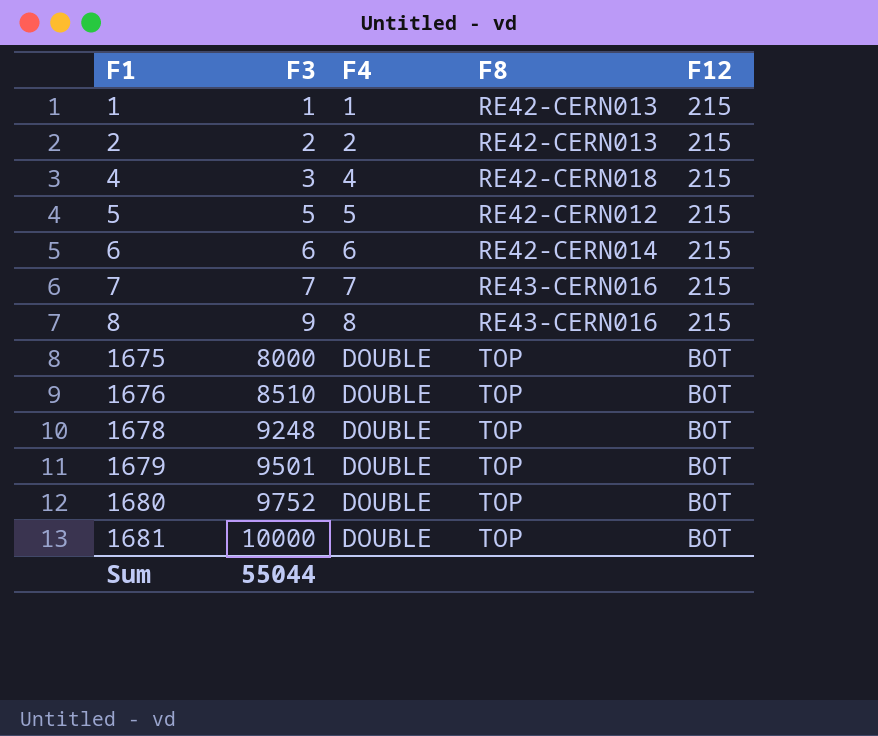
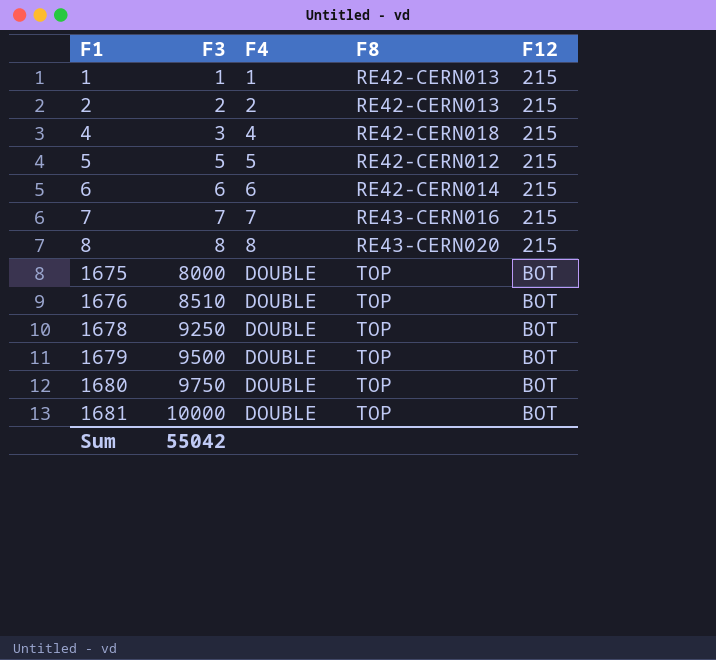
8 | F3: 9 -> 8
8 | F8: RE43-CERN016 -> RE43-CERN020
1678 | F3: 9248 -> 9250
1679 | F3: 9501 -> 9500
1680 | F3: 9752 -> 9750
Sum | F3: 55044 -> 55042

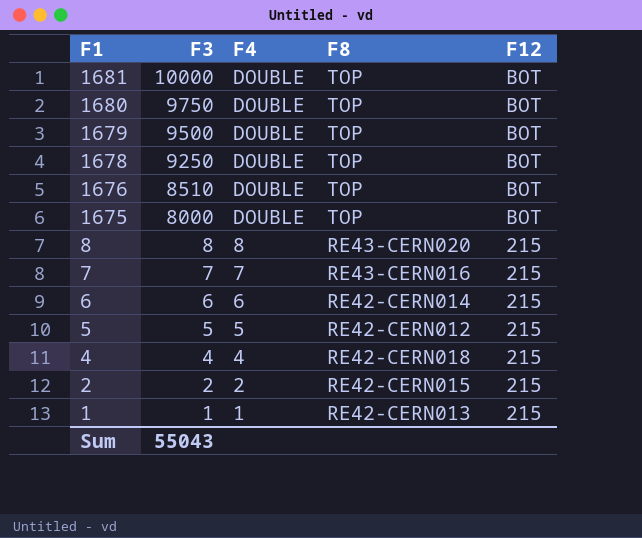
row order: F1 ascending -> F1 descending
4 | F3: 3 -> 4
2 | F8: RE42-CERN013 -> RE42-CERN015
Sum | F3: 55042 -> 55043

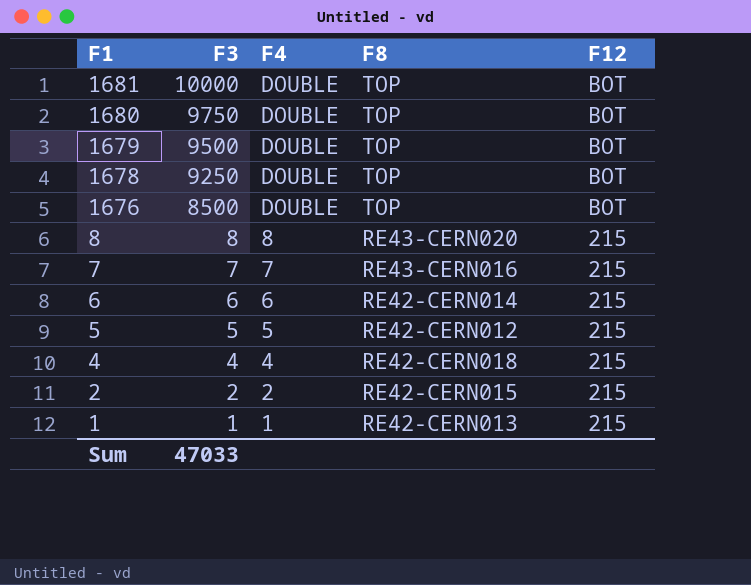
row 1675: 8000 | DOUBLE | TOP | BOT -> none
1676 | F3: 8510 -> 8500
Sum | F3: 55043 -> 47033

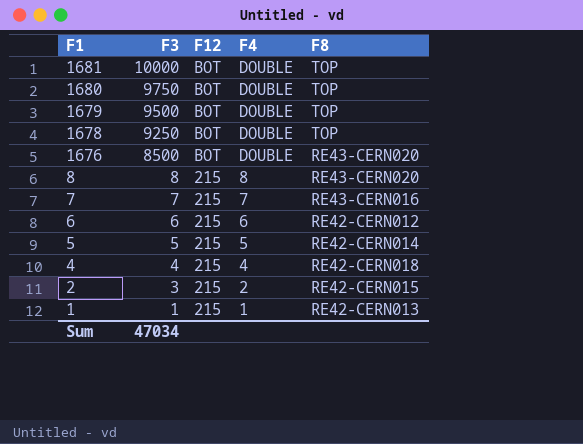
column F12 | position: 5 -> 3
1676 | F8: TOP -> RE43-CERN020
6 | F8: RE42-CERN014 -> RE42-CERN012
5 | F8: RE42-CERN012 -> RE42-CERN014
2 | F3: 2 -> 3
Sum | F3: 47033 -> 47034

